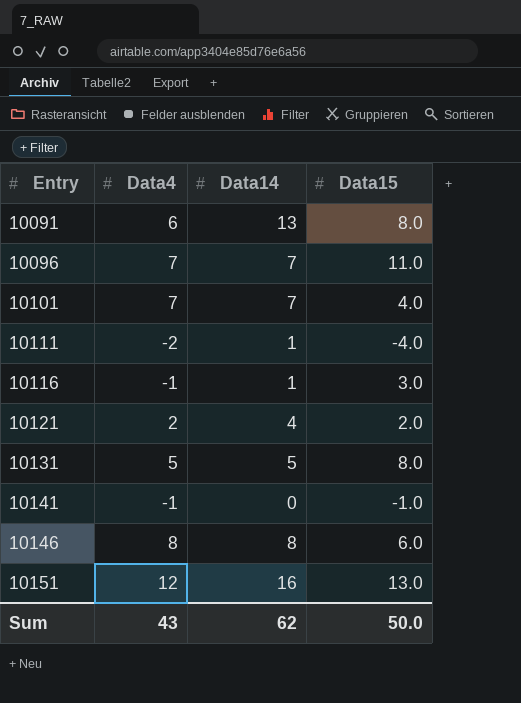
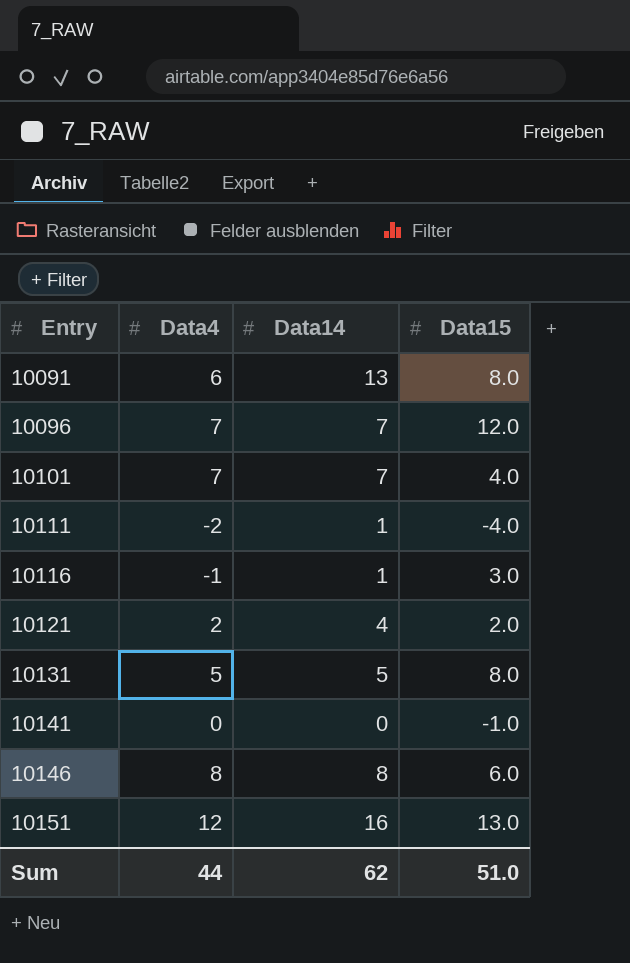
10096 | Data15: 11.0 -> 12.0
10141 | Data4: -1 -> 0
Sum | Data4: 43 -> 44
Sum | Data15: 50.0 -> 51.0

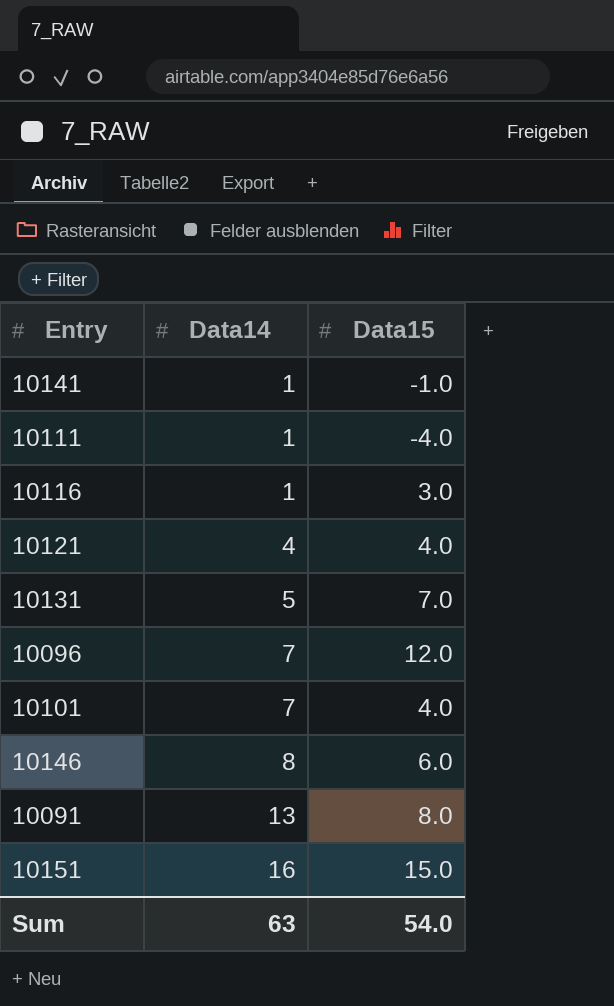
row order: Entry ascending -> Data14 ascending
column Data4 | position: 2 -> none
10141 | Data14: 0 -> 1
10121 | Data15: 2.0 -> 4.0
10131 | Data15: 8.0 -> 7.0
10151 | Data15: 13.0 -> 15.0
Sum | Data14: 62 -> 63
Sum | Data15: 51.0 -> 54.0

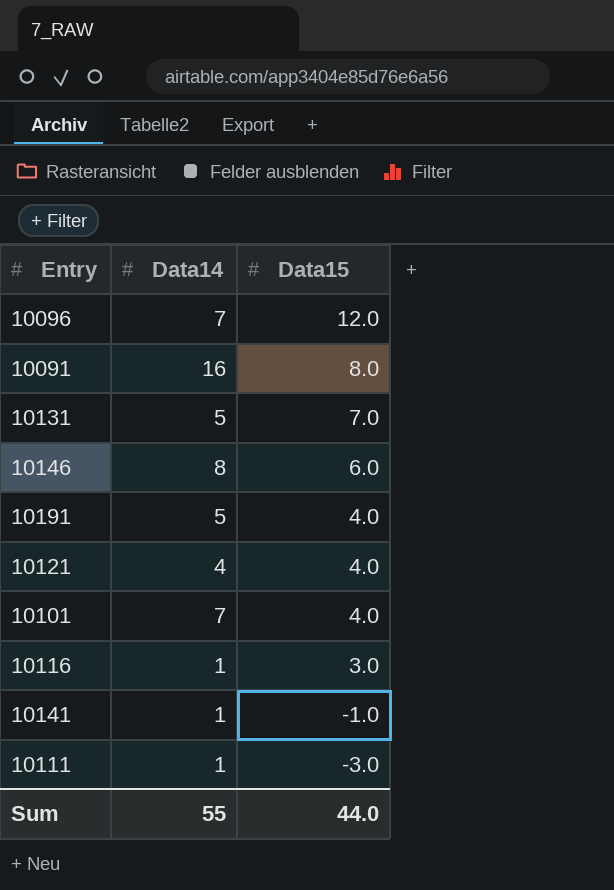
row order: Data14 ascending -> Data15 descending
row 10151: 16 | 15.0 -> none
10091 | Data14: 13 -> 16
row 10191: none -> 5 | 4.0
10111 | Data15: -4.0 -> -3.0
Sum | Data14: 63 -> 55
Sum | Data15: 54.0 -> 44.0

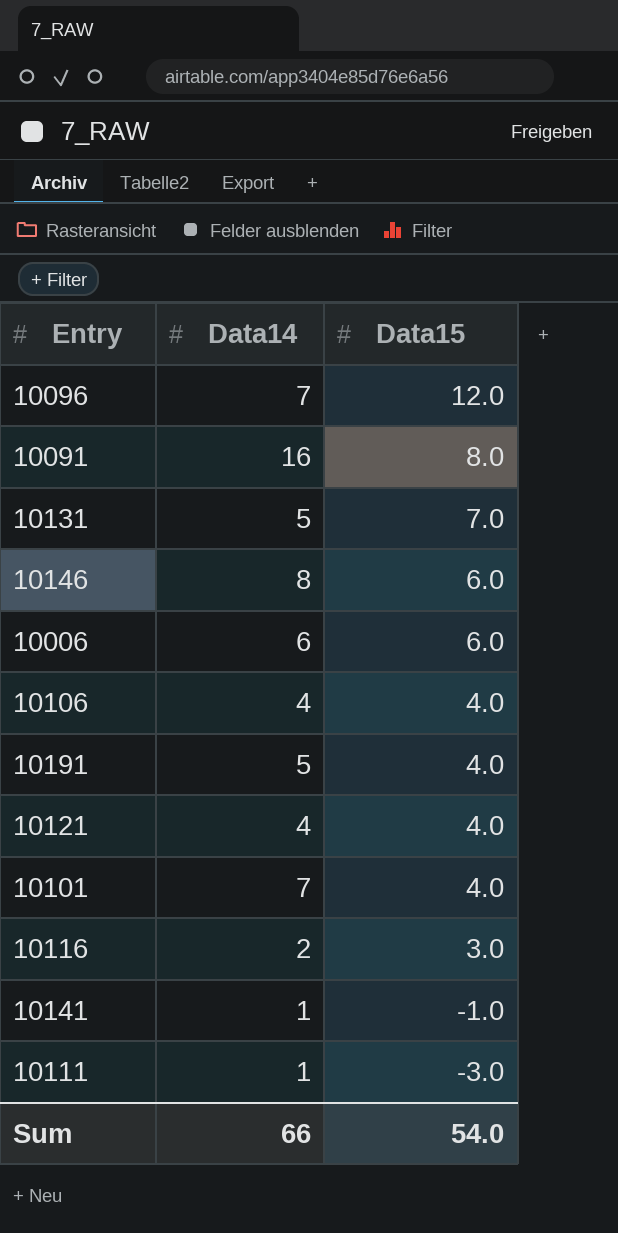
row 10006: none -> 6 | 6.0
row 10106: none -> 4 | 4.0
10116 | Data14: 1 -> 2
Sum | Data14: 55 -> 66
Sum | Data15: 44.0 -> 54.0

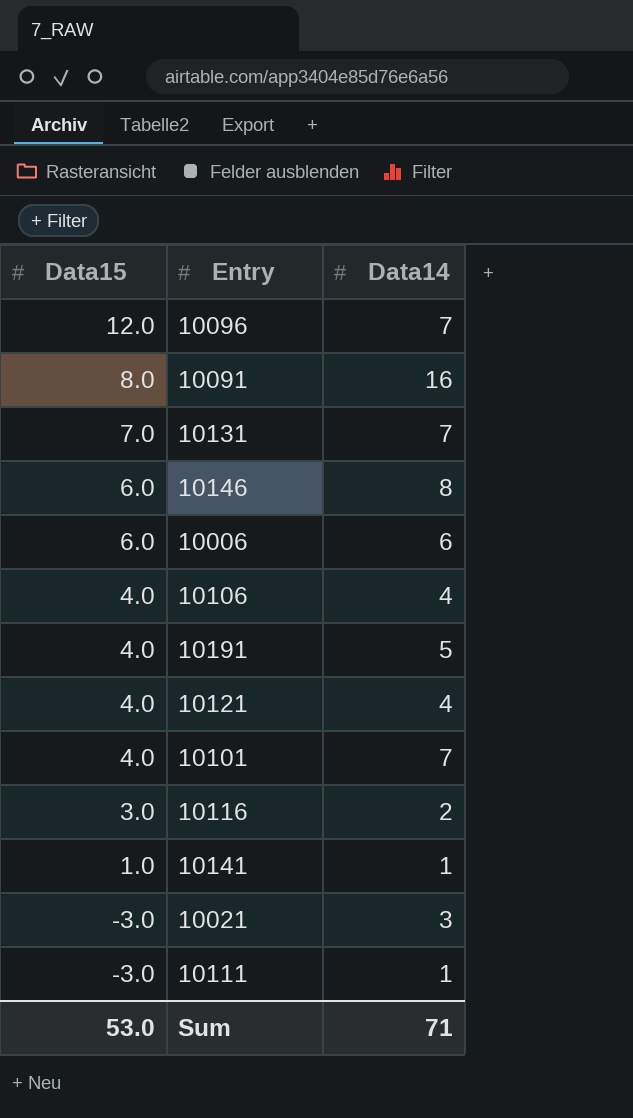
column Data15 | position: 3 -> 1
10131 | Data14: 5 -> 7
10141 | Data15: -1.0 -> 1.0
row 10021: none -> -3.0 | 3
Sum | Data15: 54.0 -> 53.0
Sum | Data14: 66 -> 71

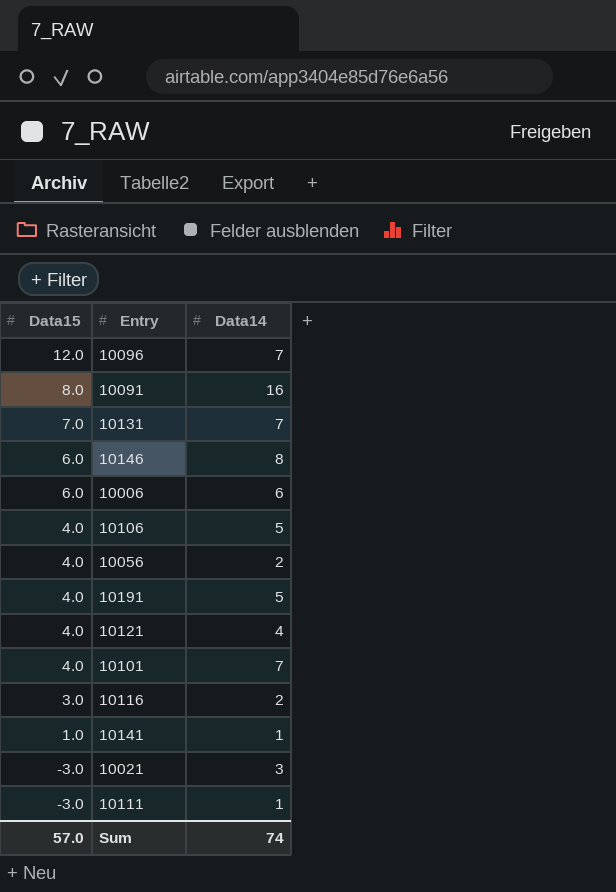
10106 | Data14: 4 -> 5
row 10056: none -> 4.0 | 2
Sum | Data15: 53.0 -> 57.0
Sum | Data14: 71 -> 74

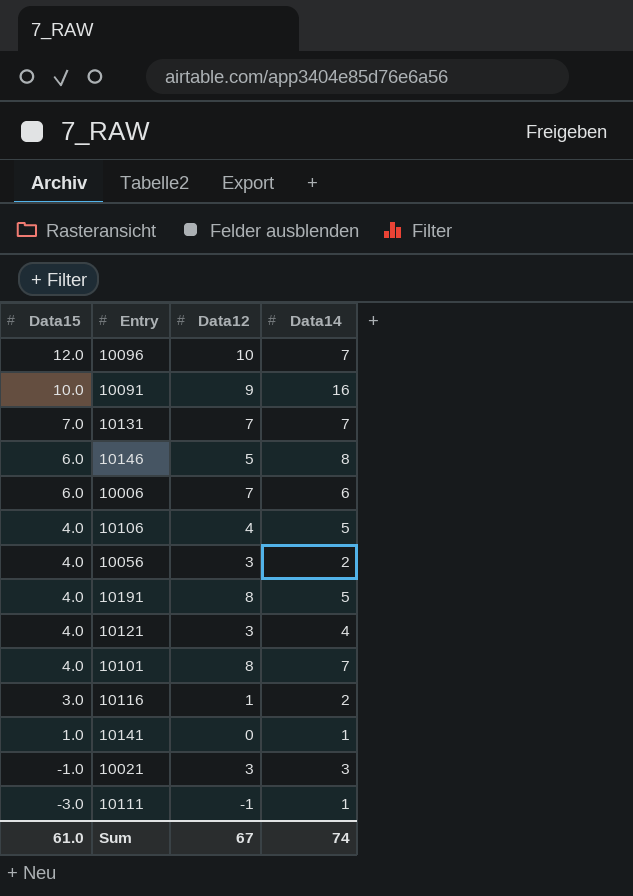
column Data12 | position: none -> 3
10091 | Data15: 8.0 -> 10.0
10021 | Data15: -3.0 -> -1.0
Sum | Data15: 57.0 -> 61.0

